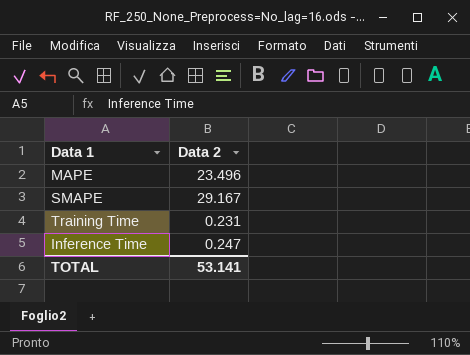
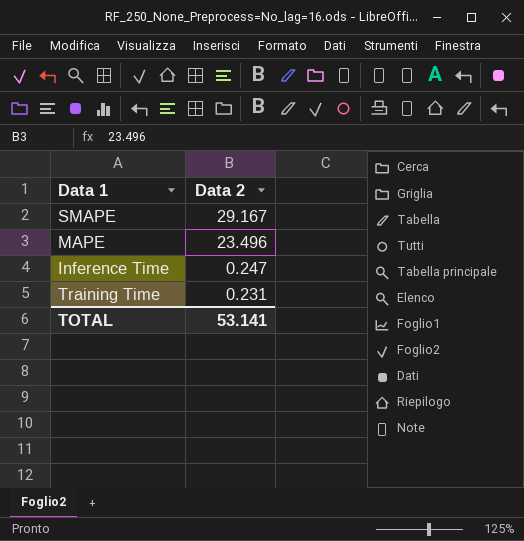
row order: none -> Data 2 descending

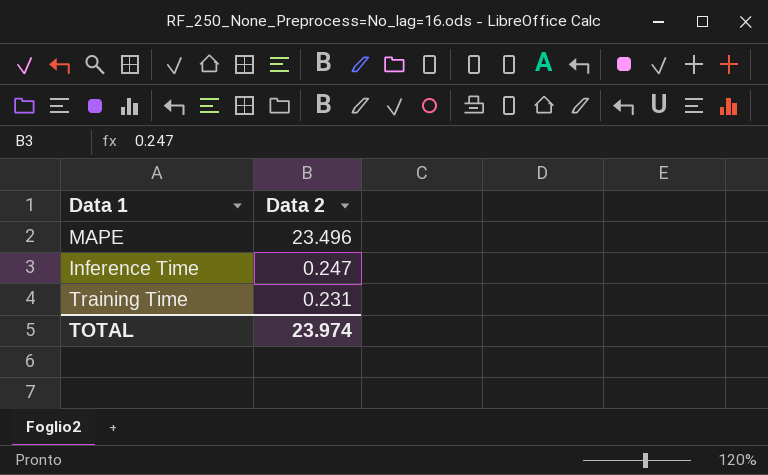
row SMAPE: 29.167 -> none
TOTAL | Data 2: 53.141 -> 23.974

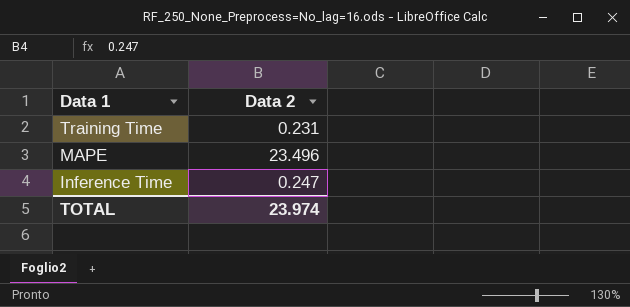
row order: Data 2 descending -> Data 1 descending

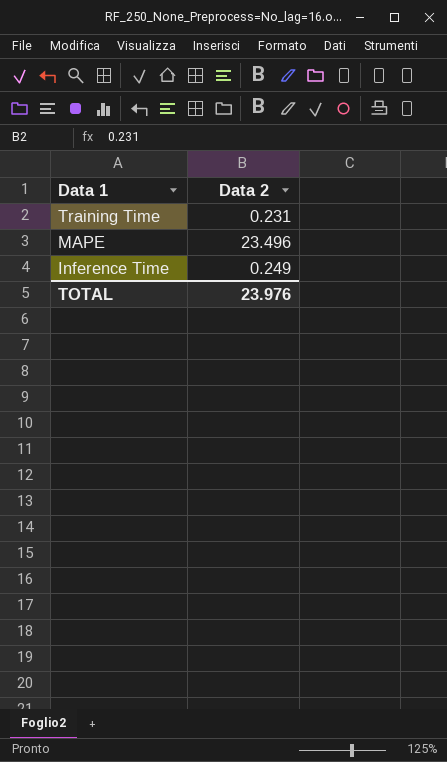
Inference Time | Data 2: 0.247 -> 0.249
TOTAL | Data 2: 23.974 -> 23.976

